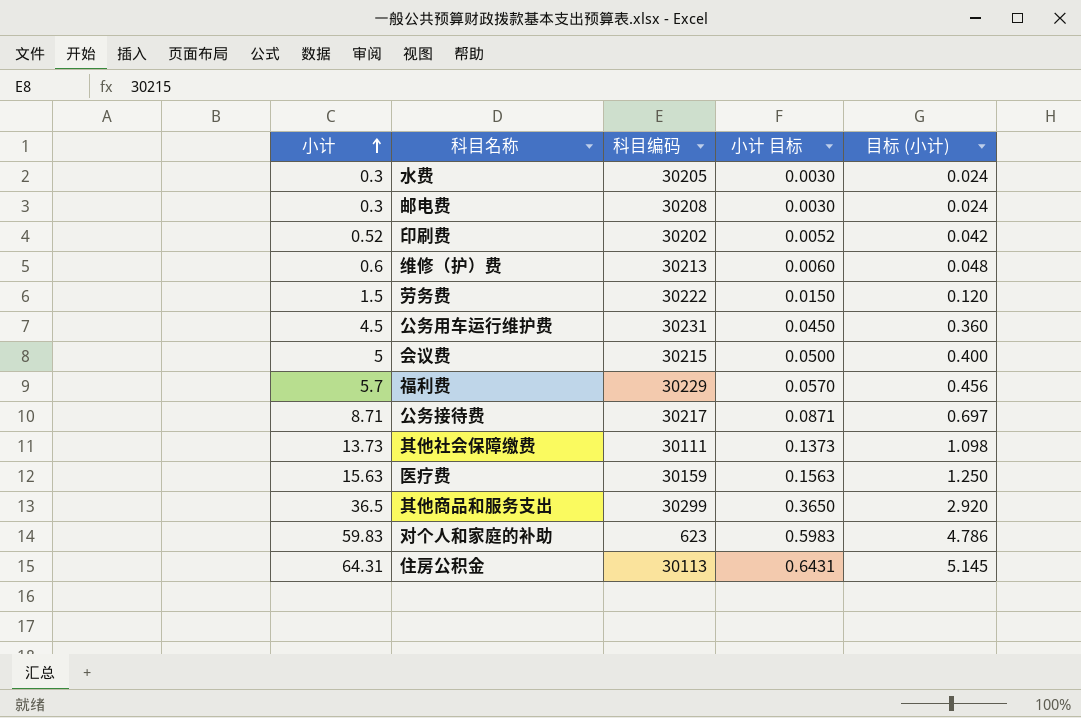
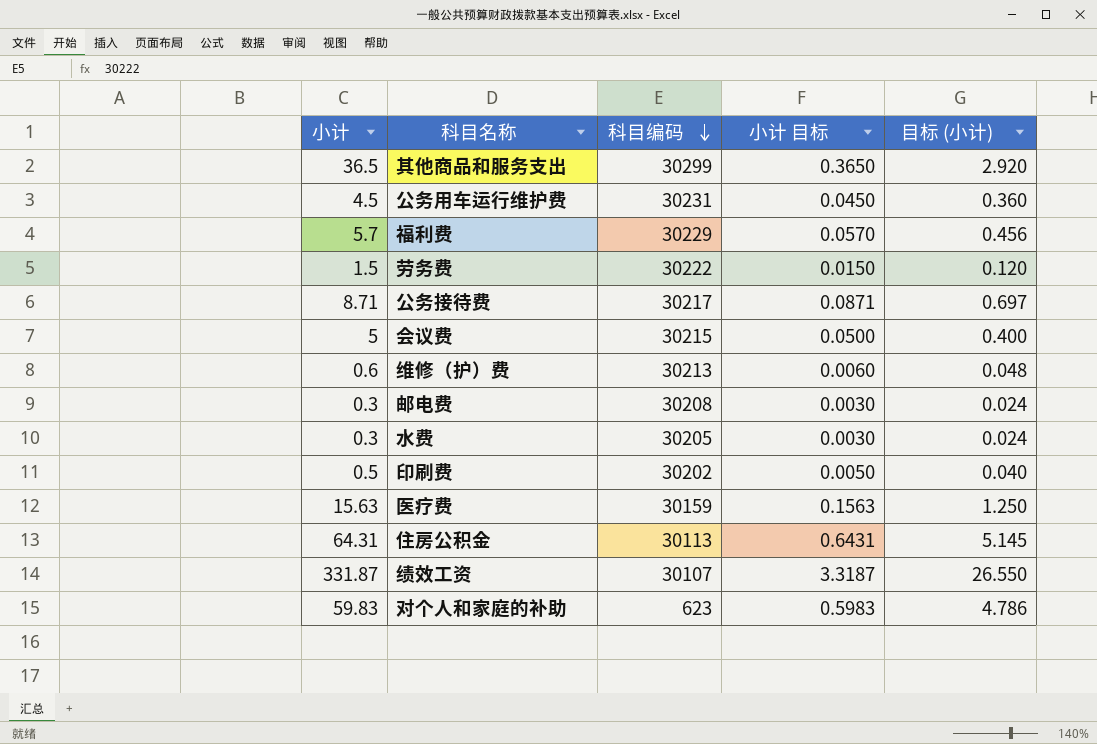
row order: 小计 ascending -> 科目编码 descending
row 其他社会保障缴费: 13.73 | 30111 | 0.1373 | 1.098 -> none
印刷费 | 小计: 0.52 -> 0.5
印刷费 | 小计 目标: 0.0052 -> 0.0050
印刷费 | 目标 (小计): 0.042 -> 0.040
row 绩效工资: none -> 331.87 | 30107 | 3.3187 | 26.550

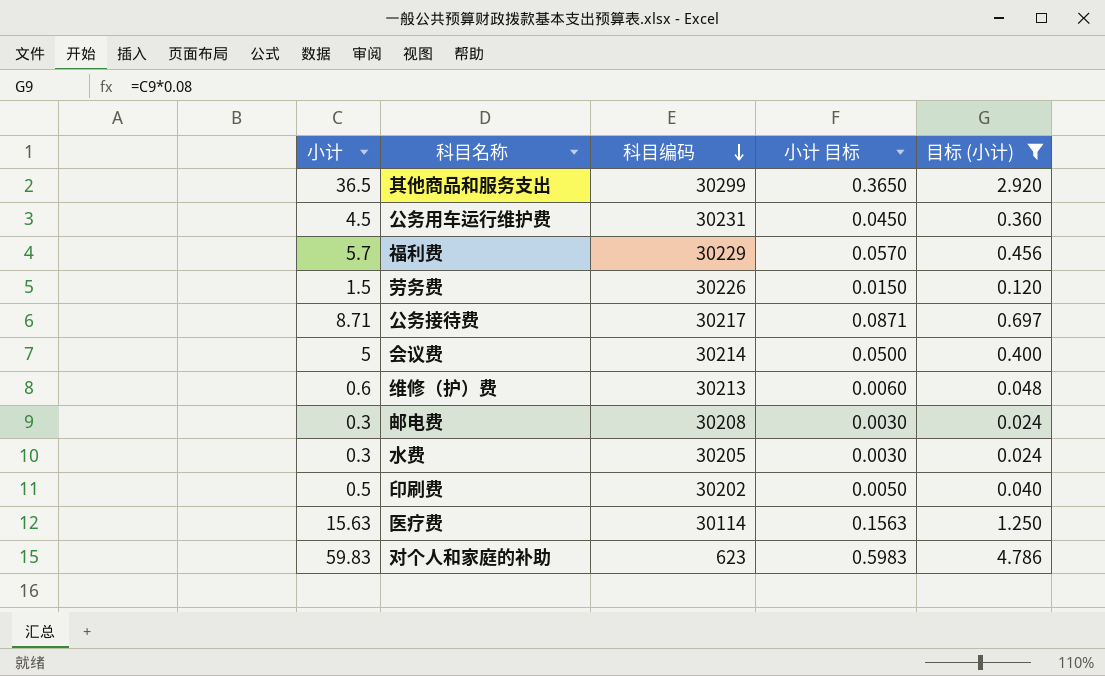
filter: none -> 目标 (小计) <= 4.786
劳务费 | 科目编码: 30222 -> 30226
会议费 | 科目编码: 30215 -> 30214
医疗费 | 科目编码: 30159 -> 30114

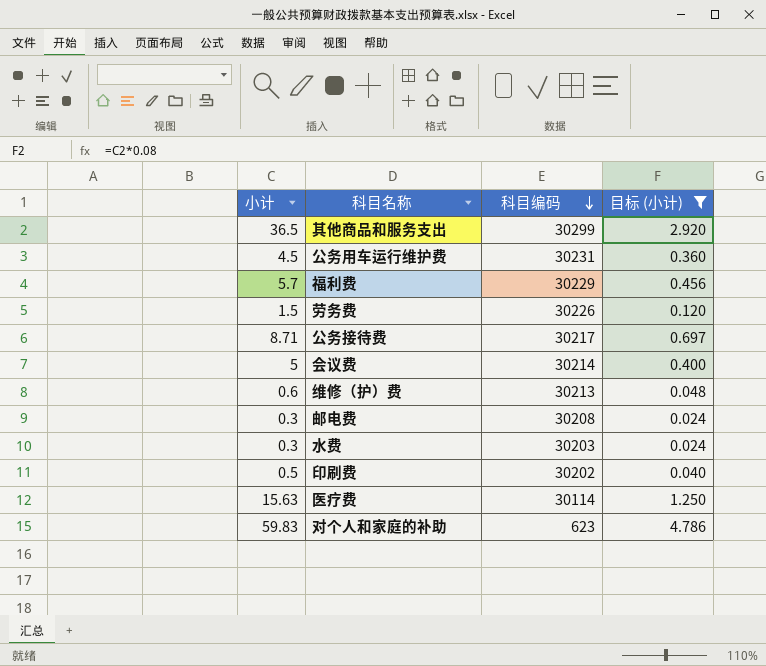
column 小计 目标 | formula: [小计] * 0.01 -> none
水费 | 科目编码: 30205 -> 30203

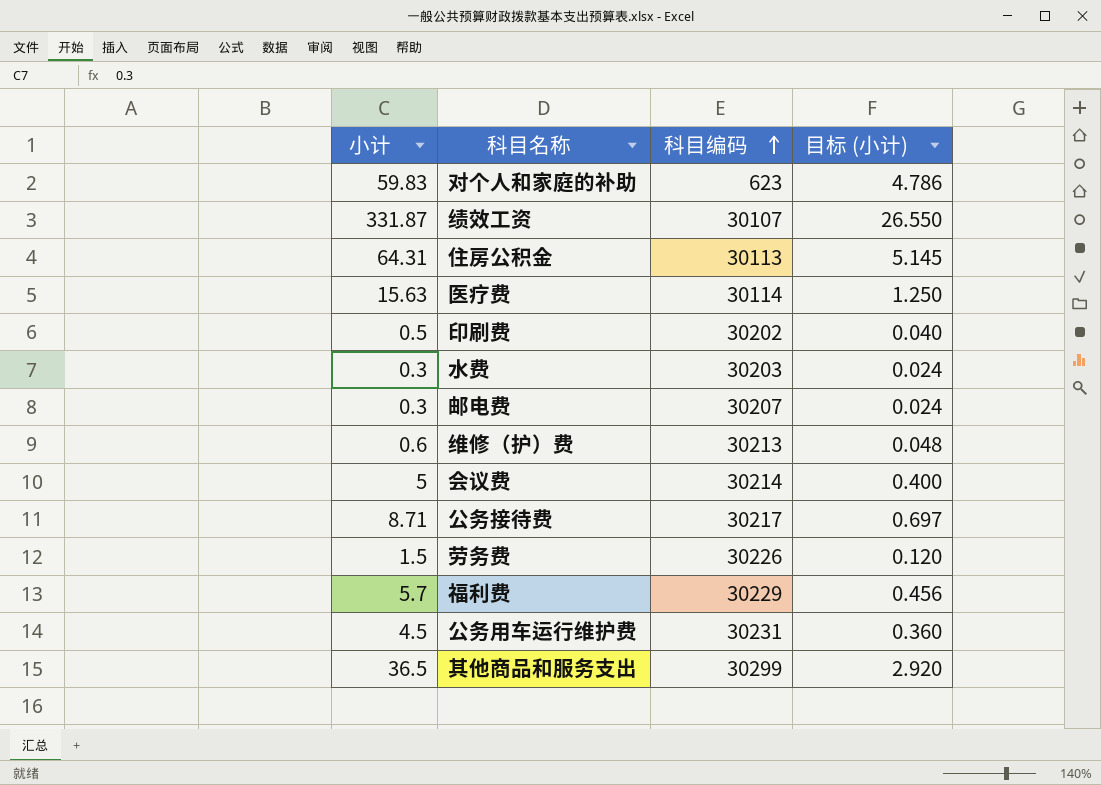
filter: 目标 (小计) <= 4.786 -> none
row order: 科目编码 descending -> 科目编码 ascending
邮电费 | 科目编码: 30208 -> 30207

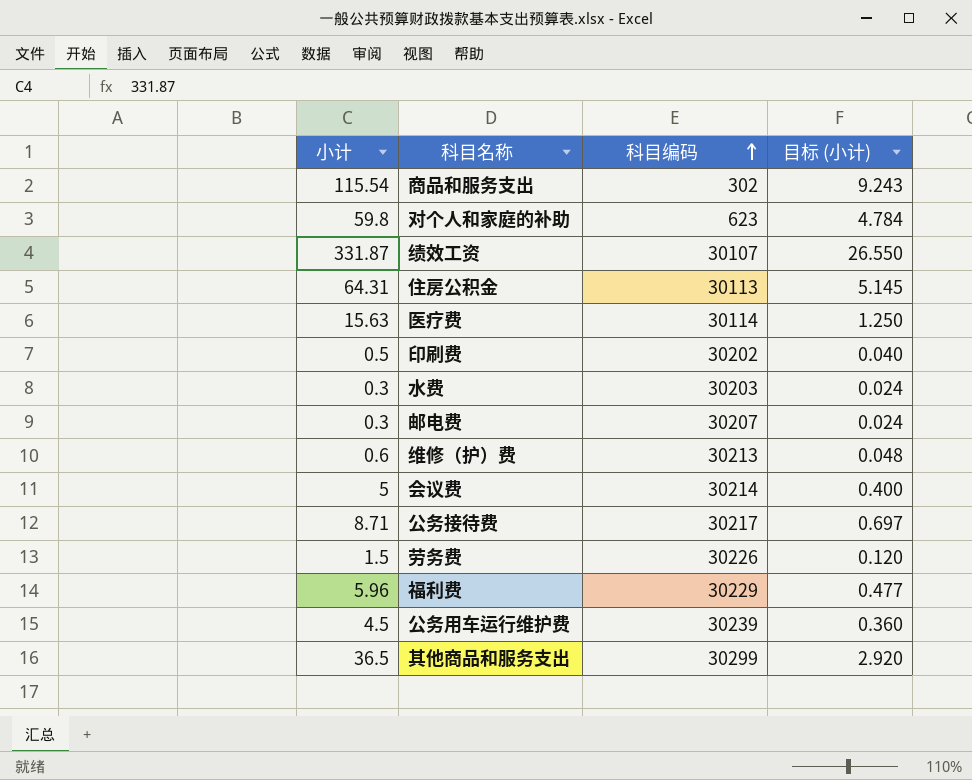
row 商品和服务支出: none -> 115.54 | 302 | 9.243
对个人和家庭的补助 | 小计: 59.83 -> 59.8
对个人和家庭的补助 | 目标 (小计): 4.786 -> 4.784
福利费 | 小计: 5.7 -> 5.96
福利费 | 目标 (小计): 0.456 -> 0.477
公务用车运行维护费 | 科目编码: 30231 -> 30239

